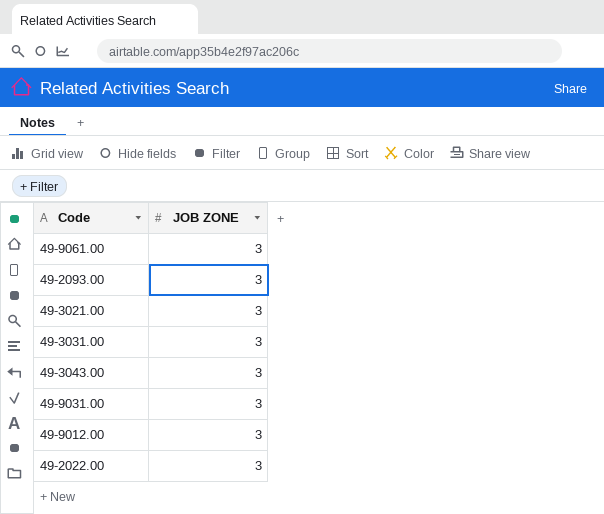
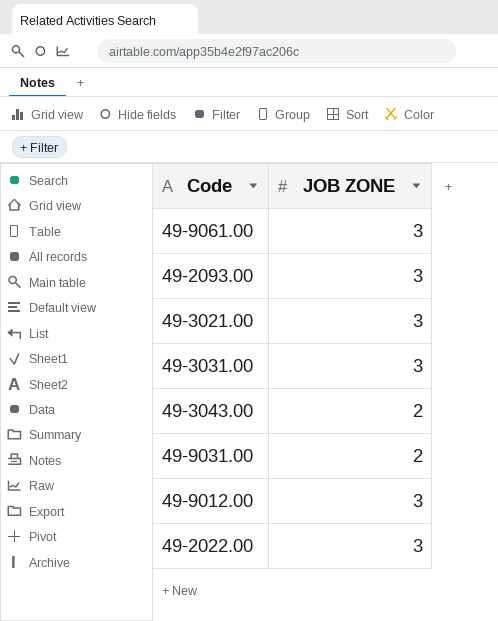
49-3043.00 | JOB ZONE: 3 -> 2
49-9031.00 | JOB ZONE: 3 -> 2

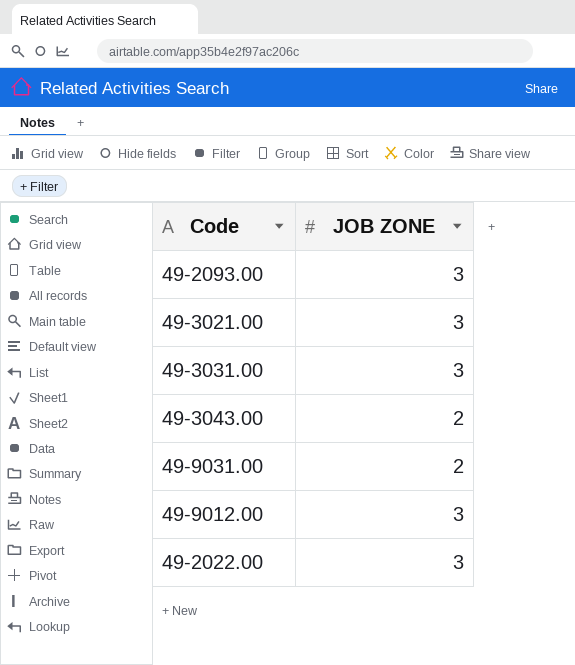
row 49-9061.00: 3 -> none

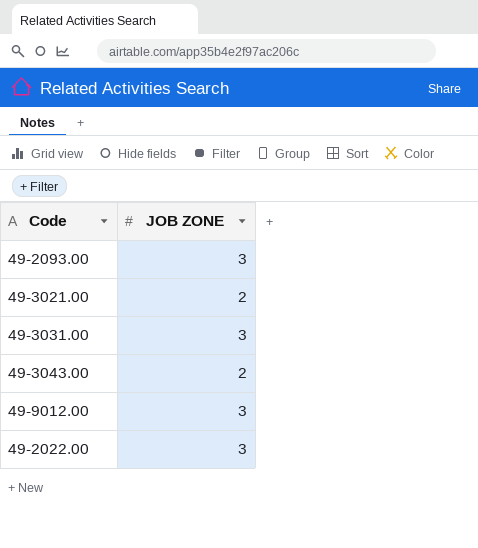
row 49-9031.00: 2 -> none
49-3021.00 | JOB ZONE: 3 -> 2

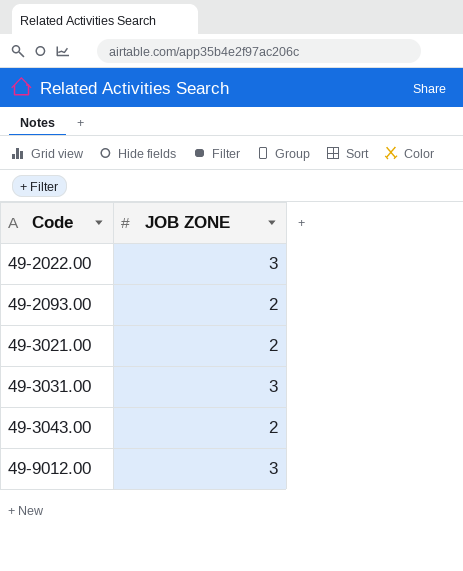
row order: none -> Code ascending
49-2093.00 | JOB ZONE: 3 -> 2

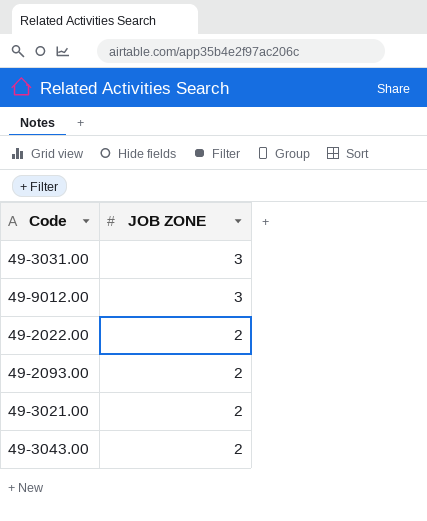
row order: Code ascending -> JOB ZONE descending
49-2022.00 | JOB ZONE: 3 -> 2

